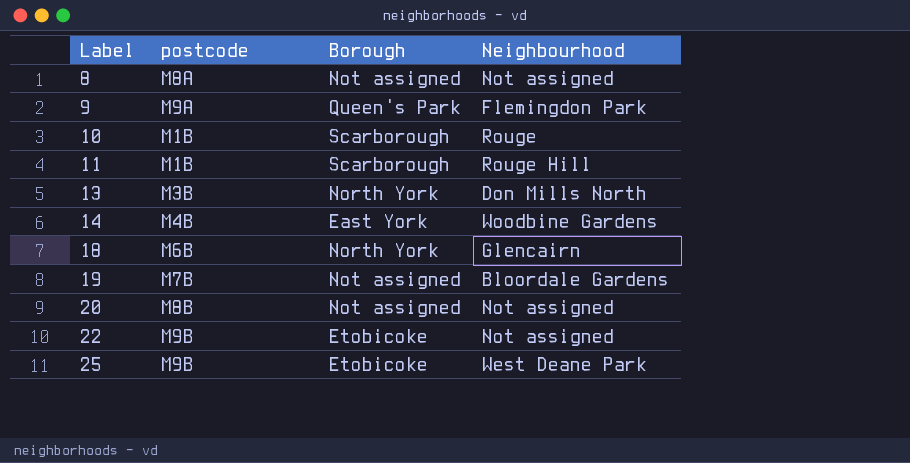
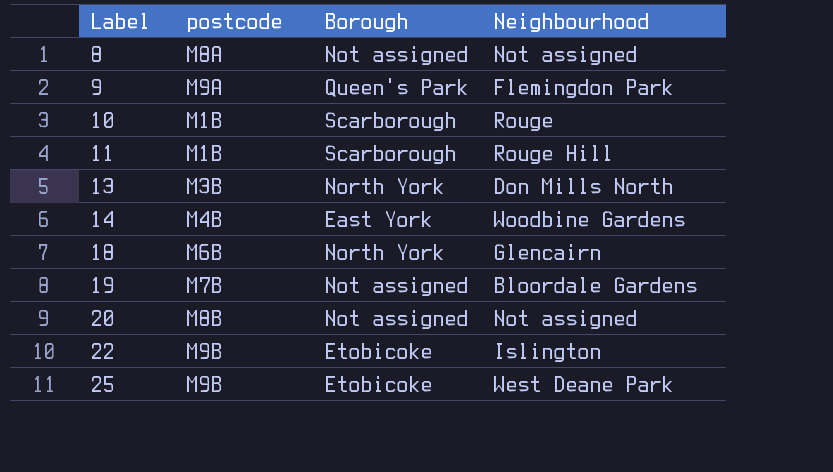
22 | Neighbourhood: Not assigned -> Islington

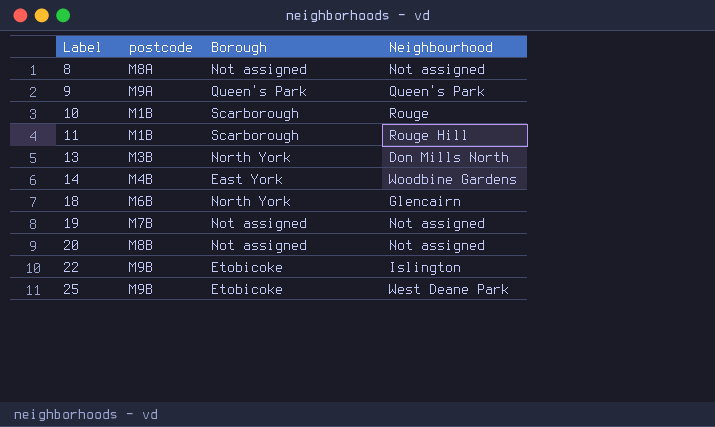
9 | Neighbourhood: Flemingdon Park -> Queen's Park
19 | Neighbourhood: Bloordale Gardens -> Not assigned

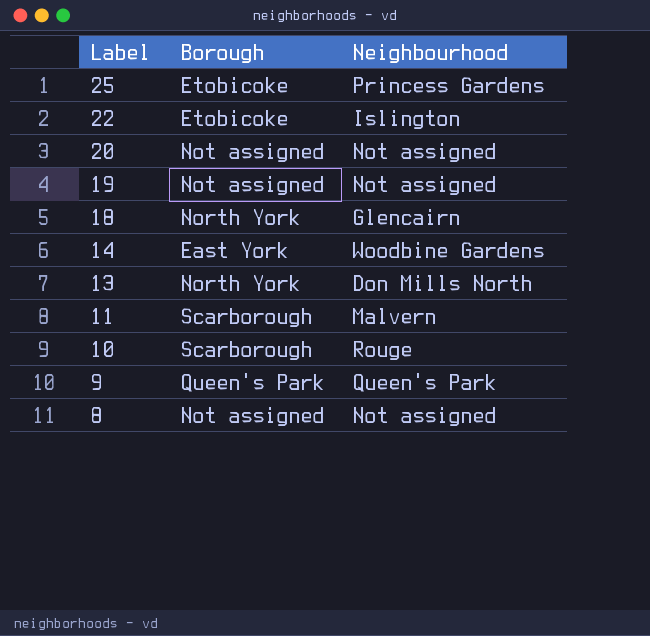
row order: Label ascending -> Label descending
column postcode | position: 2 -> none
25 | Neighbourhood: West Deane Park -> Princess Gardens
11 | Neighbourhood: Rouge Hill -> Malvern

